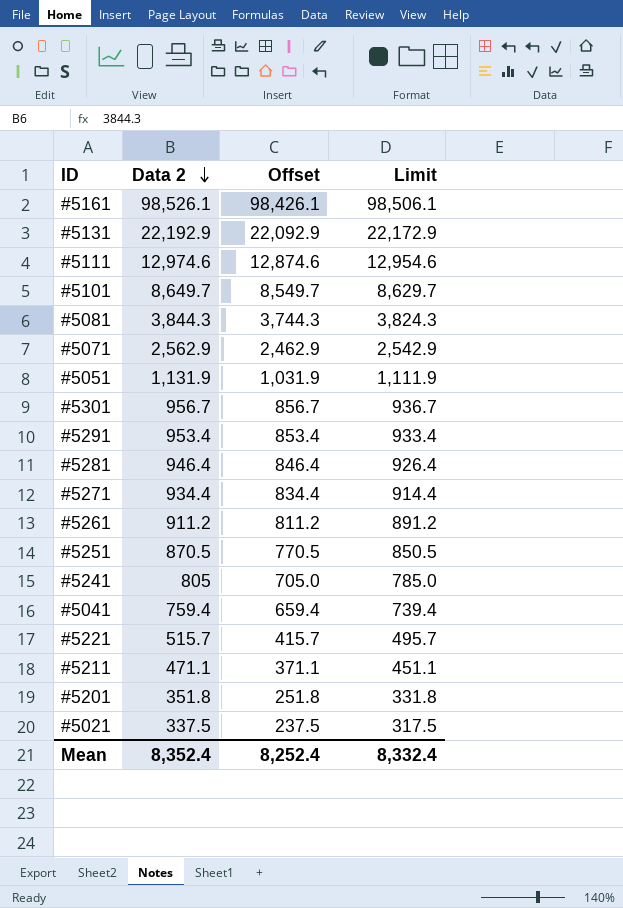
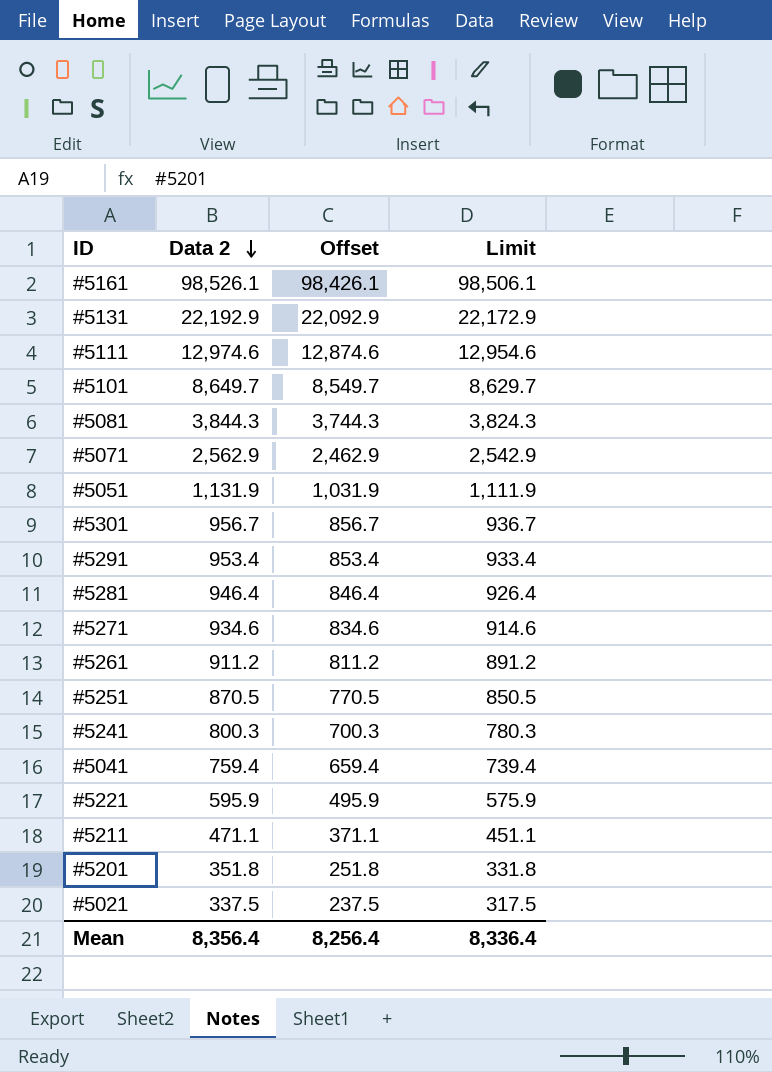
#5271 | Data 2: 934.4 -> 934.6
#5271 | Offset: 834.4 -> 834.6
#5271 | Limit: 914.4 -> 914.6
#5241 | Data 2: 805 -> 800.3
#5241 | Offset: 705.0 -> 700.3
#5241 | Limit: 785.0 -> 780.3
#5221 | Data 2: 515.7 -> 595.9
#5221 | Offset: 415.7 -> 495.9
#5221 | Limit: 495.7 -> 575.9
Mean | Data 2: 8,352.4 -> 8,356.4
Mean | Offset: 8,252.4 -> 8,256.4
Mean | Limit: 8,332.4 -> 8,336.4

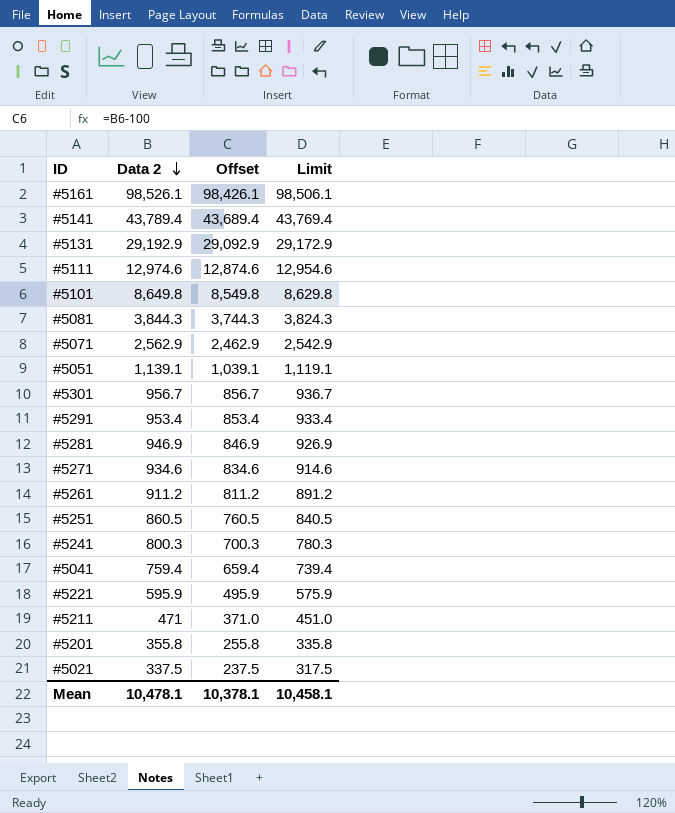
row #5141: none -> 43,789.4 | 43,689.4 | 43,769.4
#5131 | Data 2: 22,192.9 -> 29,192.9
#5131 | Offset: 22,092.9 -> 29,092.9
#5131 | Limit: 22,172.9 -> 29,172.9
#5101 | Data 2: 8,649.7 -> 8,649.8
#5101 | Offset: 8,549.7 -> 8,549.8
#5101 | Limit: 8,629.7 -> 8,629.8
#5051 | Data 2: 1,131.9 -> 1,139.1
#5051 | Offset: 1,031.9 -> 1,039.1
#5051 | Limit: 1,111.9 -> 1,119.1
#5281 | Data 2: 946.4 -> 946.9
#5281 | Offset: 846.4 -> 846.9
#5281 | Limit: 926.4 -> 926.9
#5251 | Data 2: 870.5 -> 860.5
#5251 | Offset: 770.5 -> 760.5
#5251 | Limit: 850.5 -> 840.5
#5211 | Data 2: 471.1 -> 471
#5211 | Offset: 371.1 -> 371.0
#5211 | Limit: 451.1 -> 451.0
#5201 | Data 2: 351.8 -> 355.8
#5201 | Offset: 251.8 -> 255.8
#5201 | Limit: 331.8 -> 335.8
Mean | Data 2: 8,356.4 -> 10,478.1
Mean | Offset: 8,256.4 -> 10,378.1
Mean | Limit: 8,336.4 -> 10,458.1

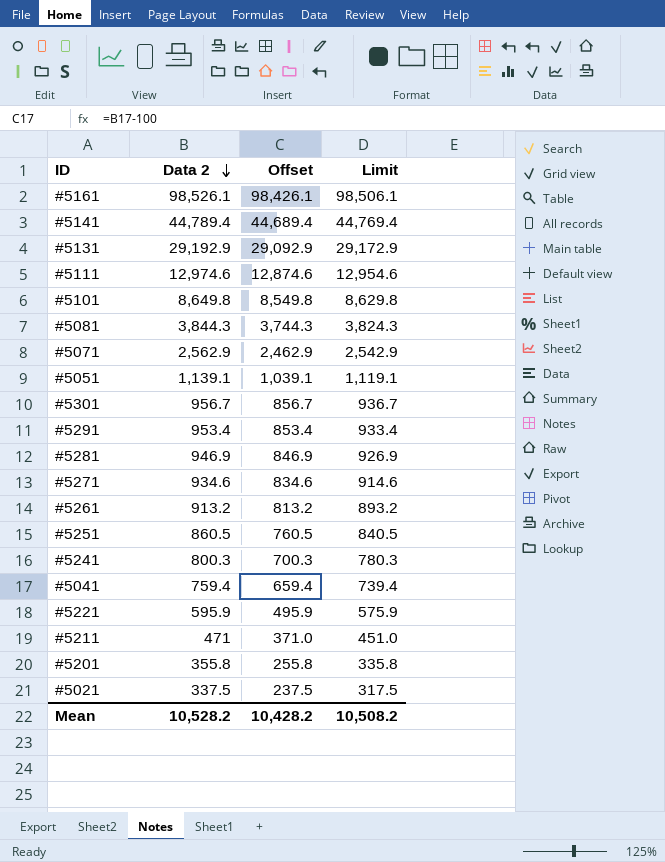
#5141 | Data 2: 43,789.4 -> 44,789.4
#5141 | Offset: 43,689.4 -> 44,689.4
#5141 | Limit: 43,769.4 -> 44,769.4
#5261 | Data 2: 911.2 -> 913.2
#5261 | Offset: 811.2 -> 813.2
#5261 | Limit: 891.2 -> 893.2
Mean | Data 2: 10,478.1 -> 10,528.2
Mean | Offset: 10,378.1 -> 10,428.2
Mean | Limit: 10,458.1 -> 10,508.2

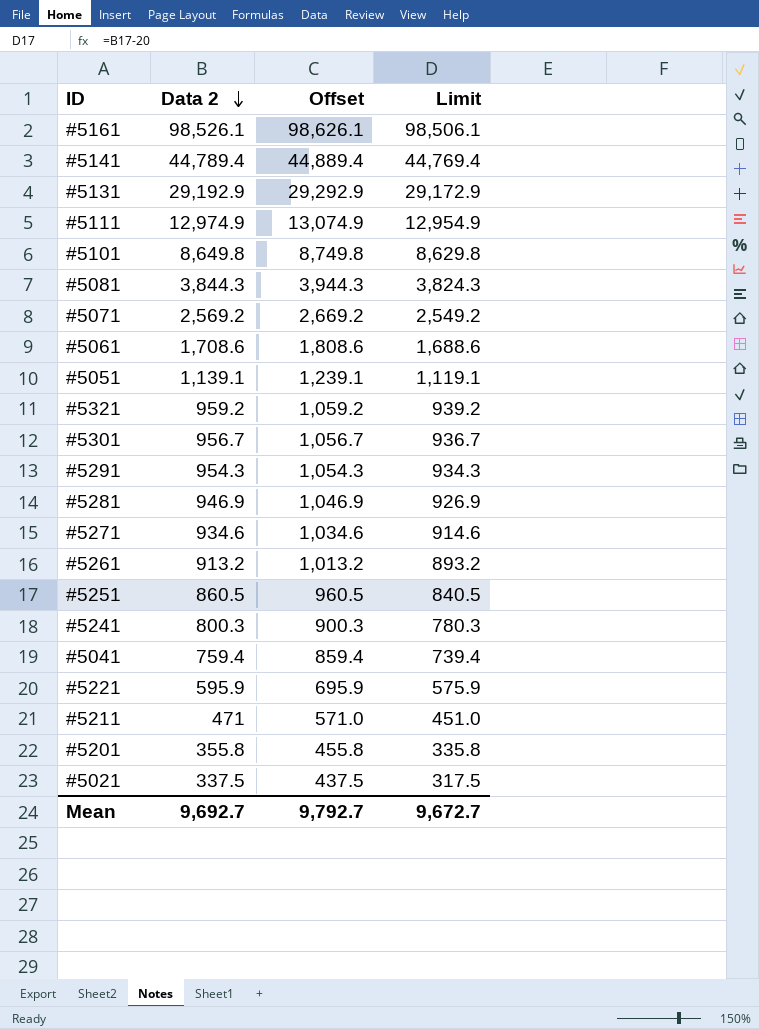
column Offset | formula: [Data 2] - 100 -> [Data 2] + 100
#5111 | Data 2: 12,974.6 -> 12,974.9
#5111 | Limit: 12,954.6 -> 12,954.9
#5071 | Data 2: 2,562.9 -> 2,569.2
#5071 | Limit: 2,542.9 -> 2,549.2
row #5061: none -> 1,708.6 | 1,808.6 | 1,688.6
row #5321: none -> 959.2 | 1,059.2 | 939.2
#5291 | Data 2: 953.4 -> 954.3
#5291 | Limit: 933.4 -> 934.3
Mean | Data 2: 10,528.2 -> 9,692.7
Mean | Offset: 10,428.2 -> 9,792.7
Mean | Limit: 10,508.2 -> 9,672.7

